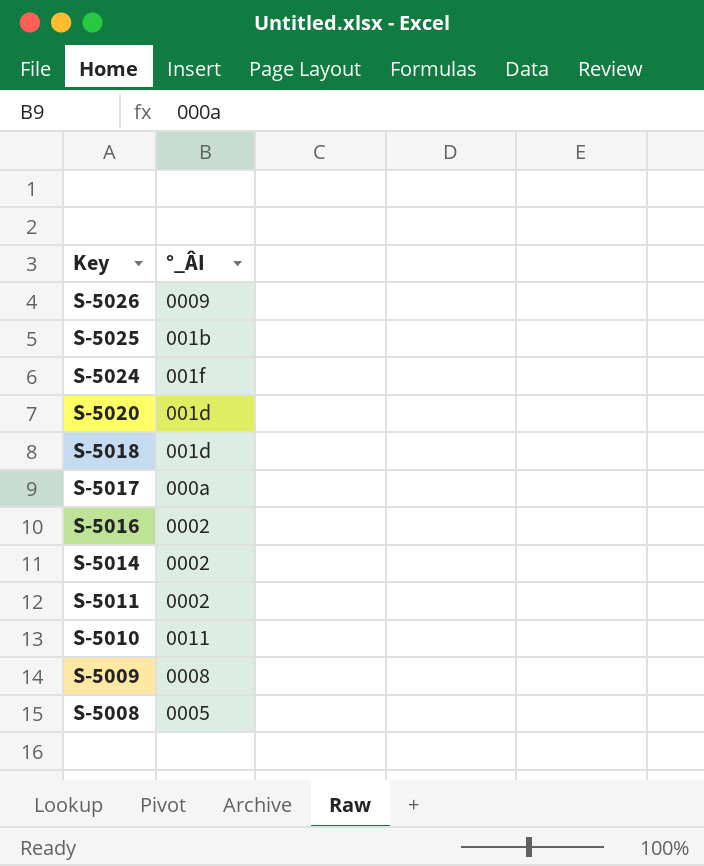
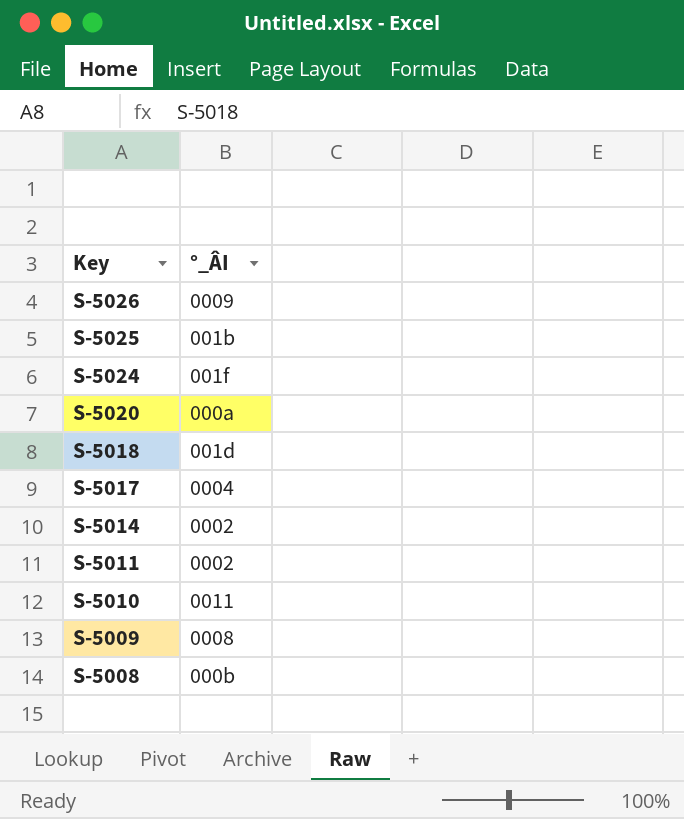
row S-5016: 0002 -> none
S-5020 | °_ÂI: 001d -> 000a
S-5017 | °_ÂI: 000a -> 0004
S-5008 | °_ÂI: 0005 -> 000b

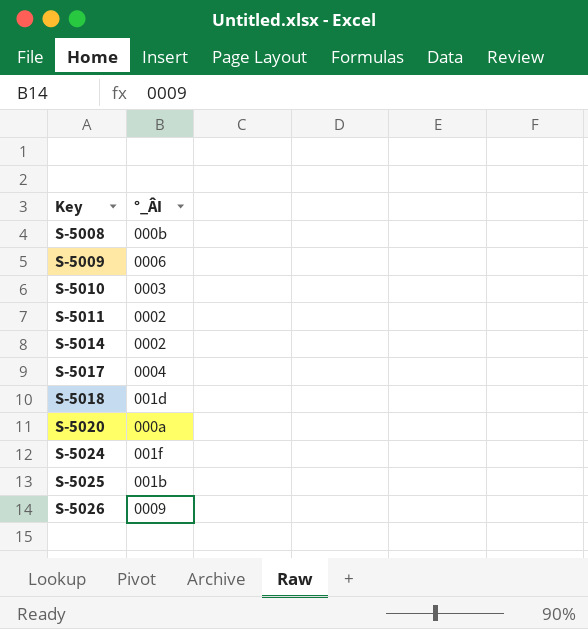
row order: Key descending -> Key ascending
S-5009 | °_ÂI: 0008 -> 0006
S-5010 | °_ÂI: 0011 -> 0003

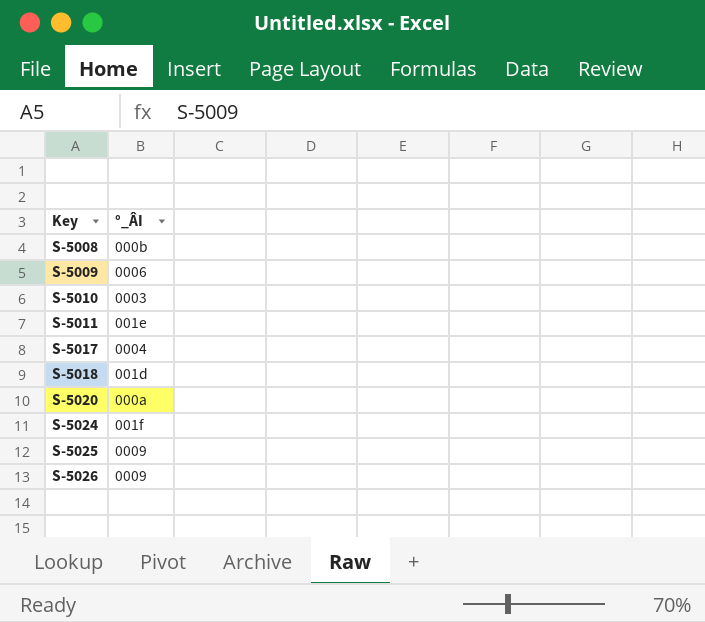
row S-5014: 0002 -> none
S-5011 | °_ÂI: 0002 -> 001e
S-5025 | °_ÂI: 001b -> 0009

